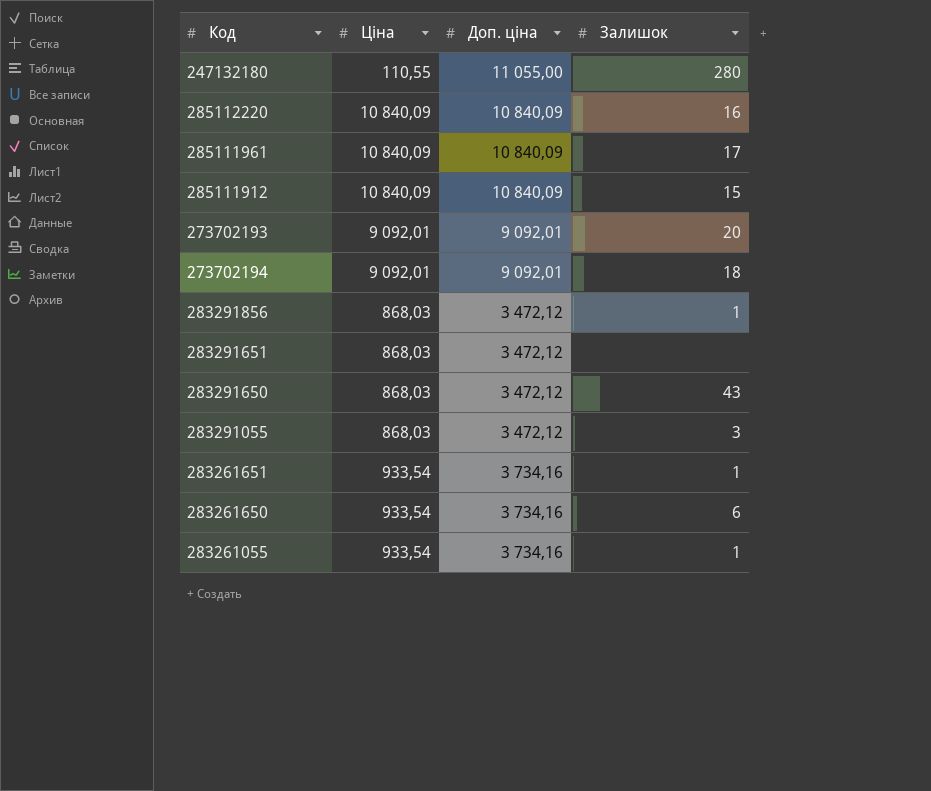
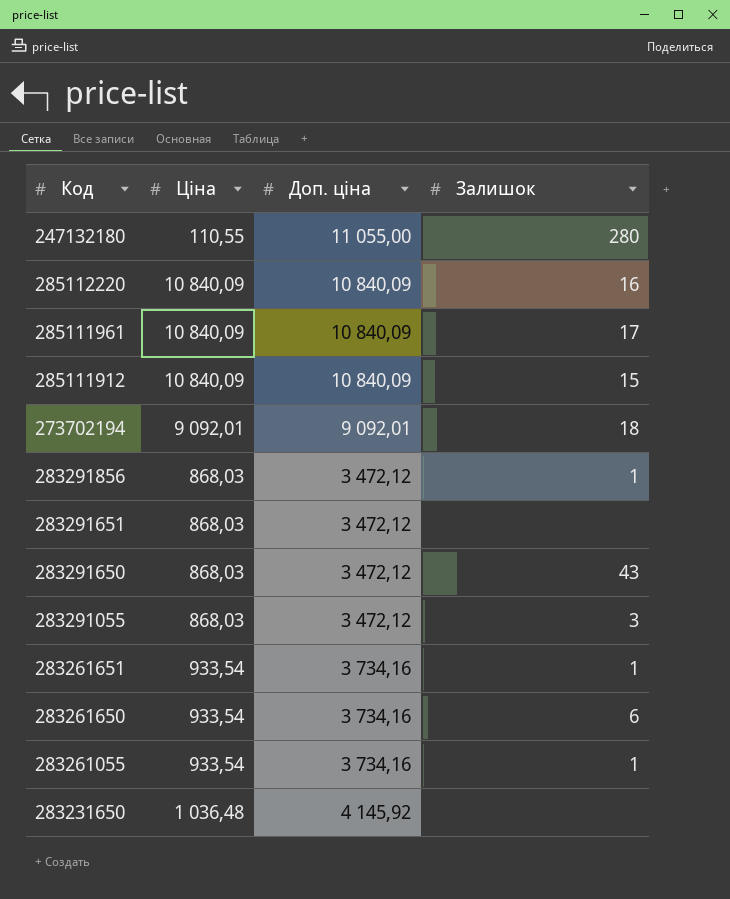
row 273702193: 9 092,01 | 9 092,01 | 20 -> none
row 283231650: none -> 1 036,48 | 4 145,92 | none

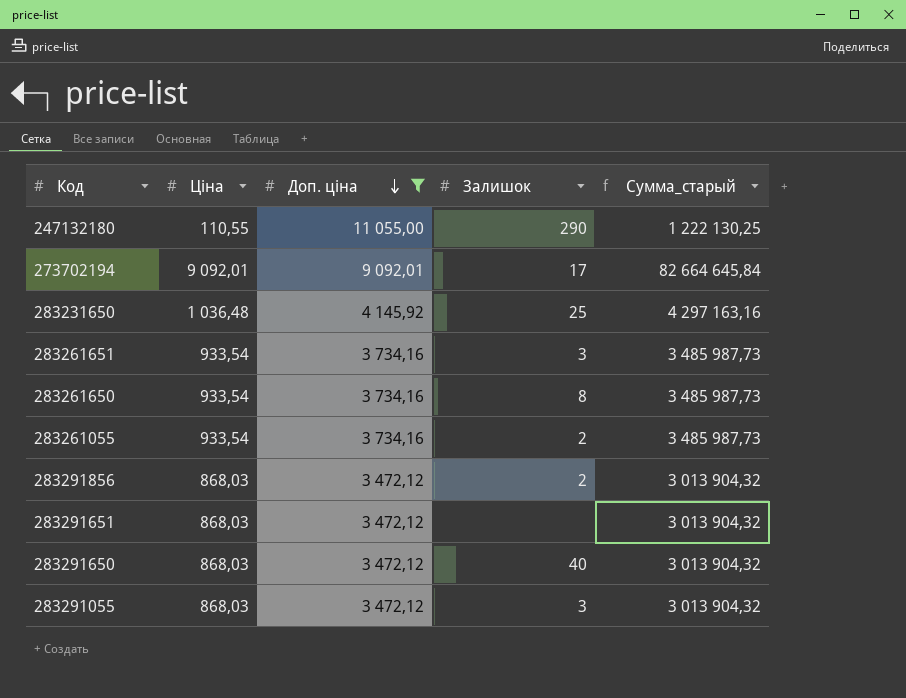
filter: none -> Доп. ціна != 10 840,09
row order: none -> Доп. ціна descending
column Сумма_старый | formula: none -> [Ціна] * [Доп. ціна]
247132180 | Залишок: 280 -> 290
273702194 | Залишок: 18 -> 17
283231650 | Залишок: none -> 25
283261651 | Залишок: 1 -> 3
283261650 | Залишок: 6 -> 8
283261055 | Залишок: 1 -> 2
283291856 | Залишок: 1 -> 2
283291650 | Залишок: 43 -> 40

